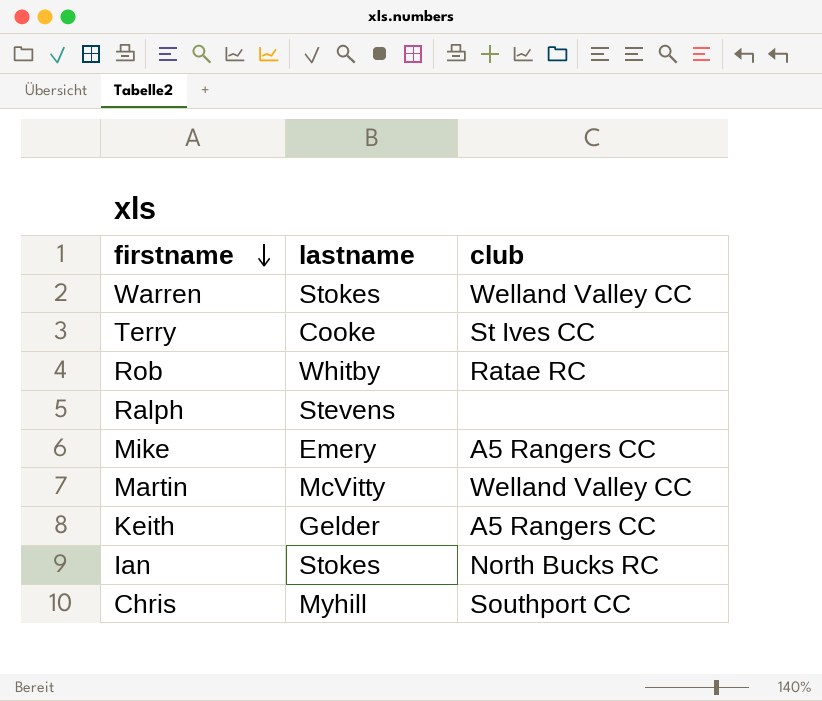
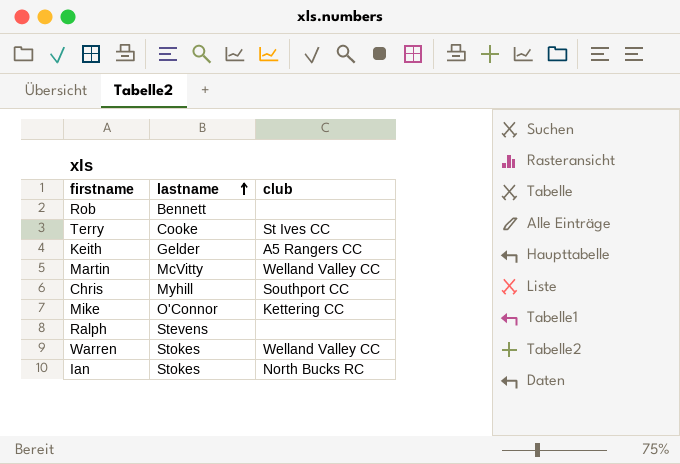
row order: firstname descending -> lastname ascending
Rob | lastname: Whitby -> Bennett
Rob | club: Ratae RC -> none
Mike | lastname: Emery -> O'Connor
Mike | club: A5 Rangers CC -> Kettering CC

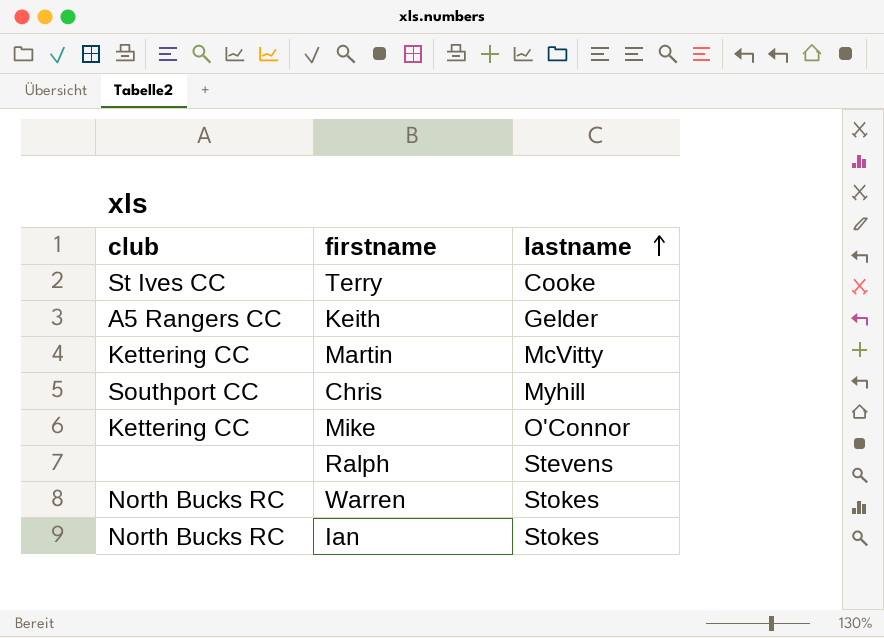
column club | position: 3 -> 1
row Rob: Bennett | none -> none
Martin | club: Welland Valley CC -> Kettering CC
Warren | club: Welland Valley CC -> North Bucks RC

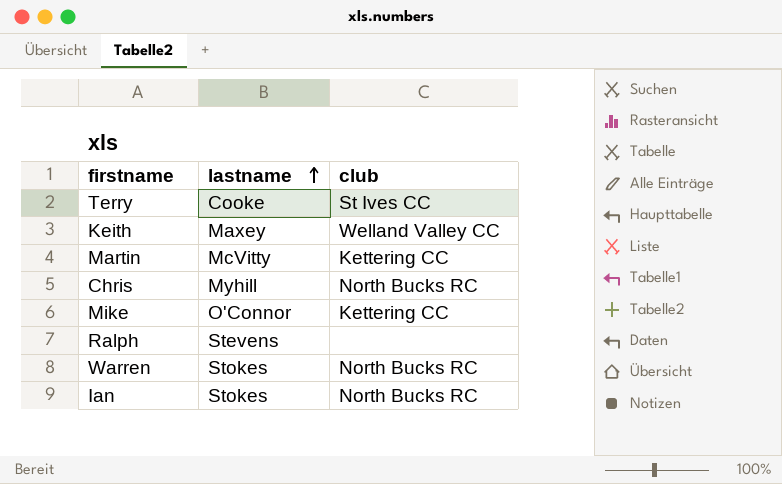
column club | position: 1 -> 3
Keith | lastname: Gelder -> Maxey
Keith | club: A5 Rangers CC -> Welland Valley CC
Chris | club: Southport CC -> North Bucks RC

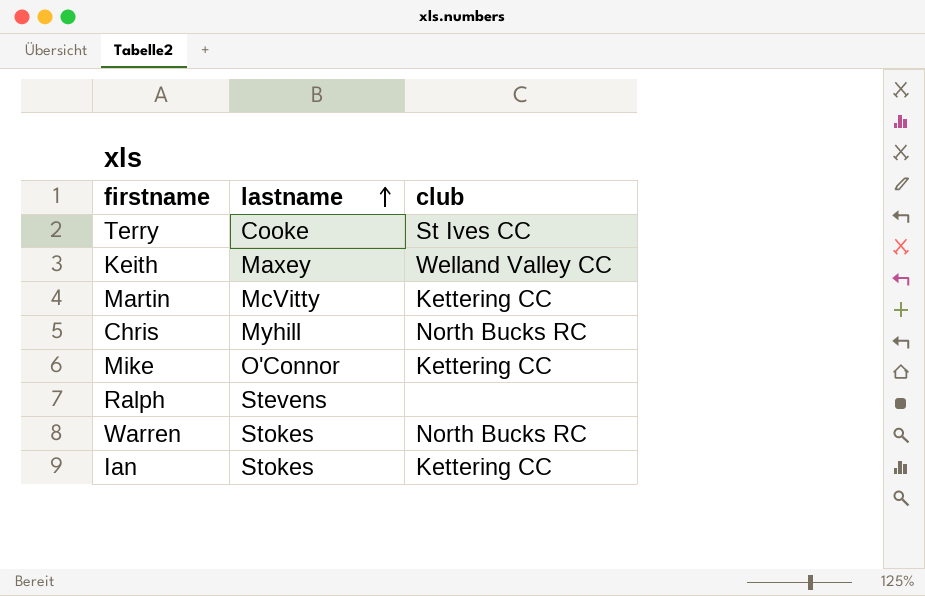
Ian | club: North Bucks RC -> Kettering CC

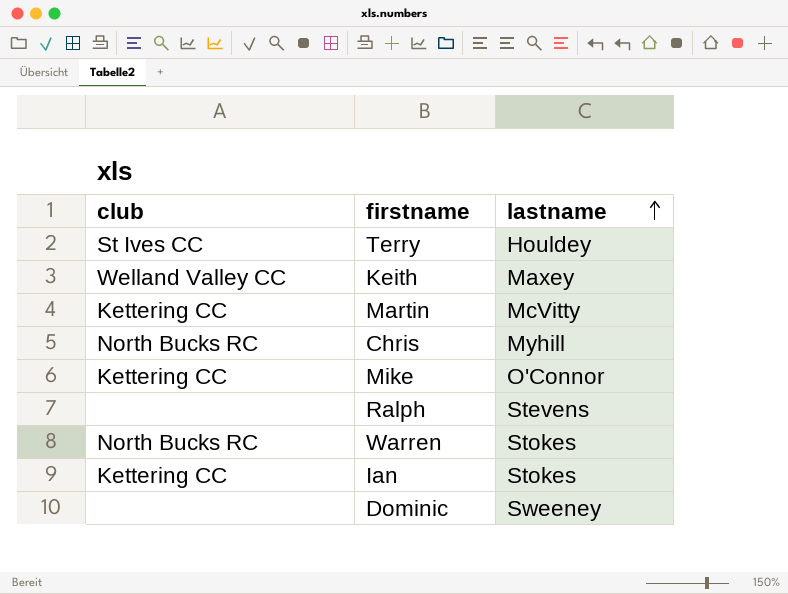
column club | position: 3 -> 1
Terry | lastname: Cooke -> Houldey
row Dominic: none -> none | Sweeney

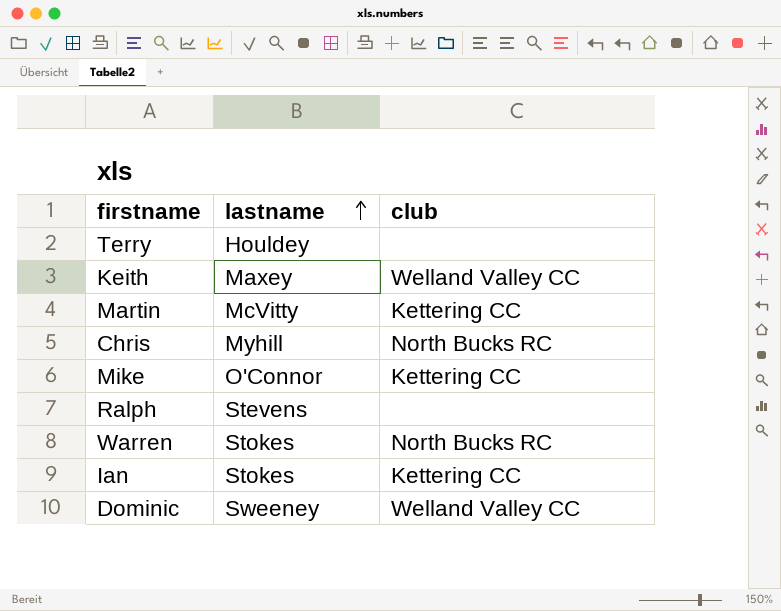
column club | position: 1 -> 3
Terry | club: St Ives CC -> none
Dominic | club: none -> Welland Valley CC

